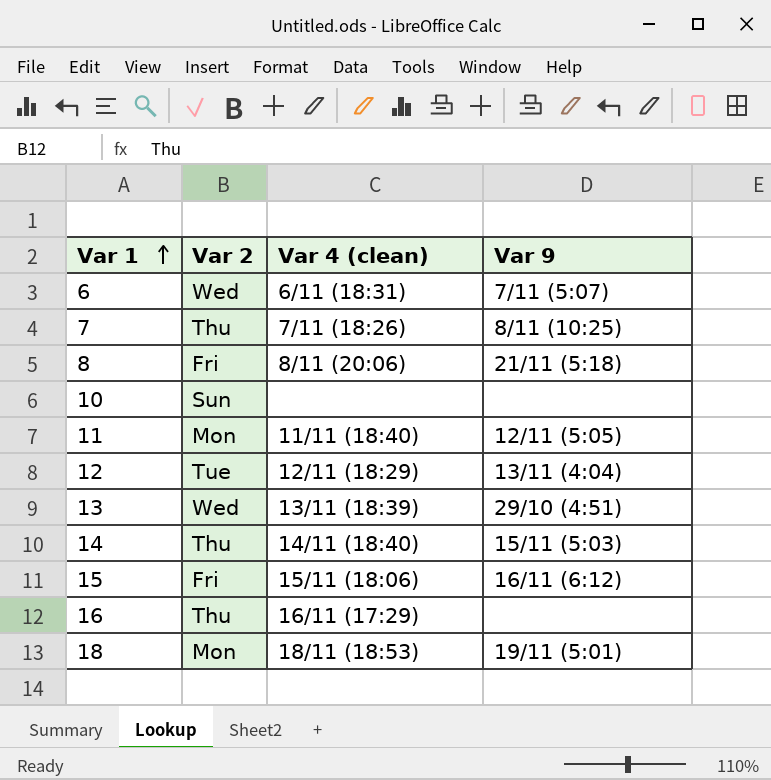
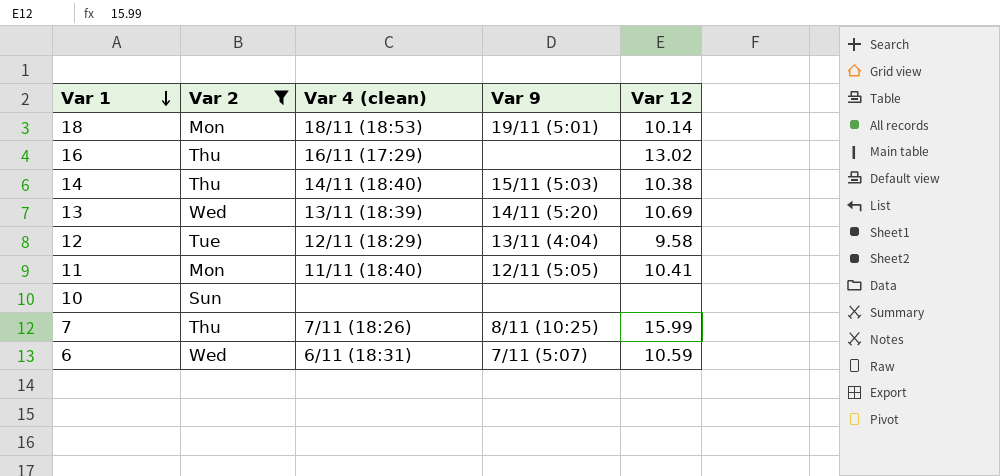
filter: none -> Var 2 != Fri
row order: Var 1 ascending -> Var 1 descending
column Var 12 | position: none -> 5
13 | Var 9: 29/10 (4:51) -> 14/11 (5:20)

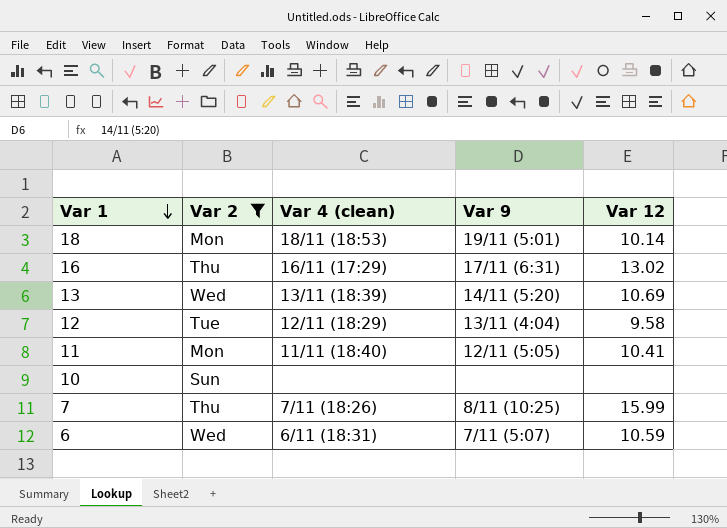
row 14: Thu | 14/11 (18:40) | 15/11 (5:03) | 10.38 -> none
16 | Var 9: none -> 17/11 (6:31)

